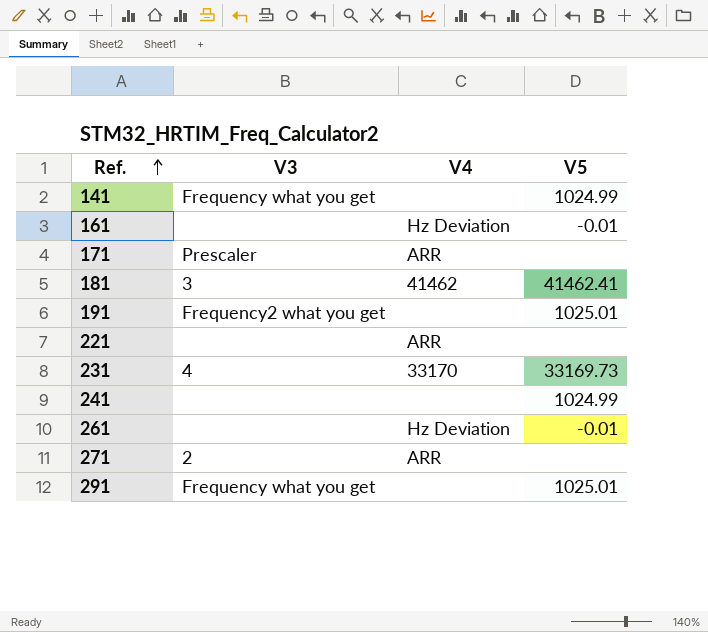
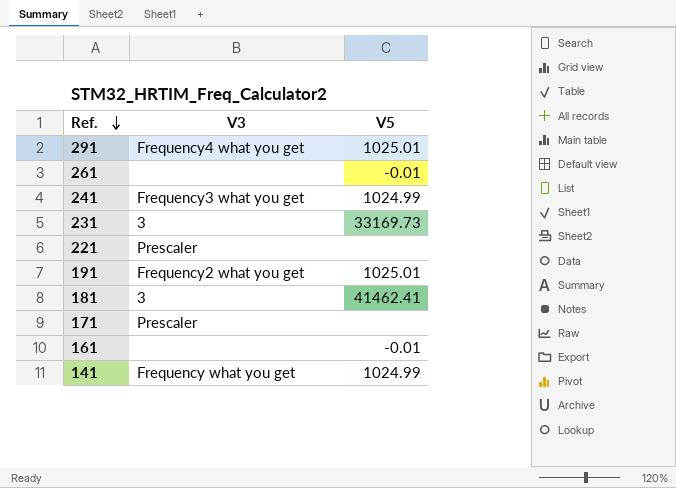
row order: Ref. ascending -> Ref. descending
column V4 | position: 3 -> none
row 271: 2 | ARR | none -> none
291 | V3: Frequency what you get -> Frequency4 what you get
241 | V3: none -> Frequency3 what you get
231 | V3: 4 -> 3
221 | V3: none -> Prescaler

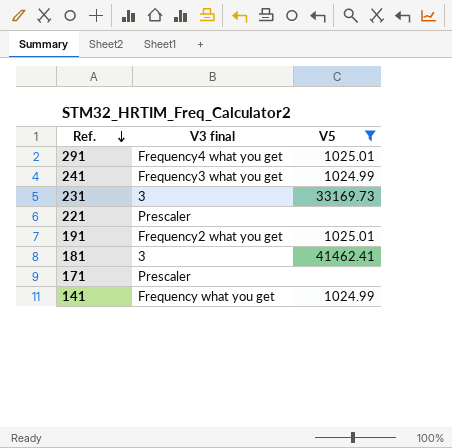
filter: none -> V5 != -0.01
column name: V3 -> V3 final

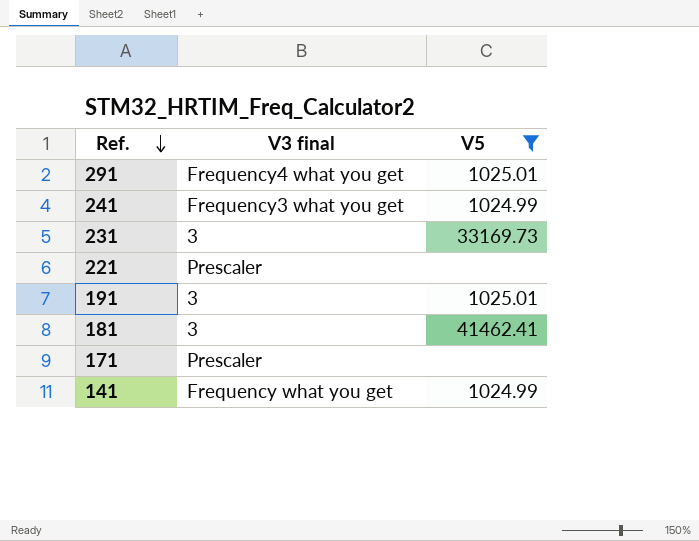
191 | V3 final: Frequency2 what you get -> 3

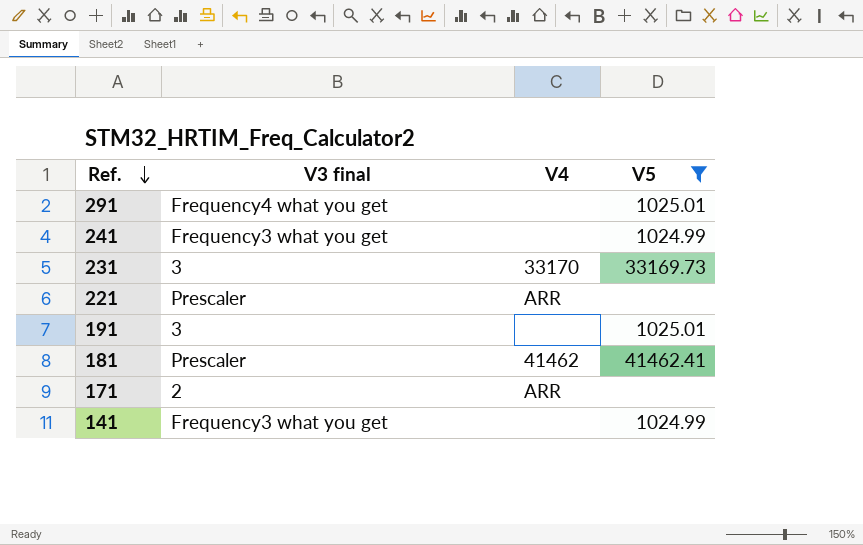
column V4 | position: none -> 3
181 | V3 final: 3 -> Prescaler
171 | V3 final: Prescaler -> 2
141 | V3 final: Frequency what you get -> Frequency3 what you get

